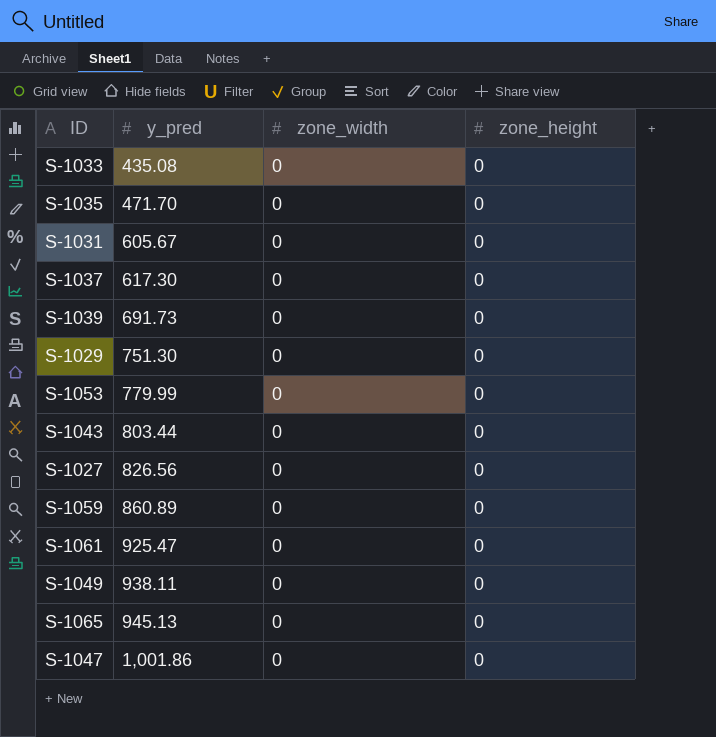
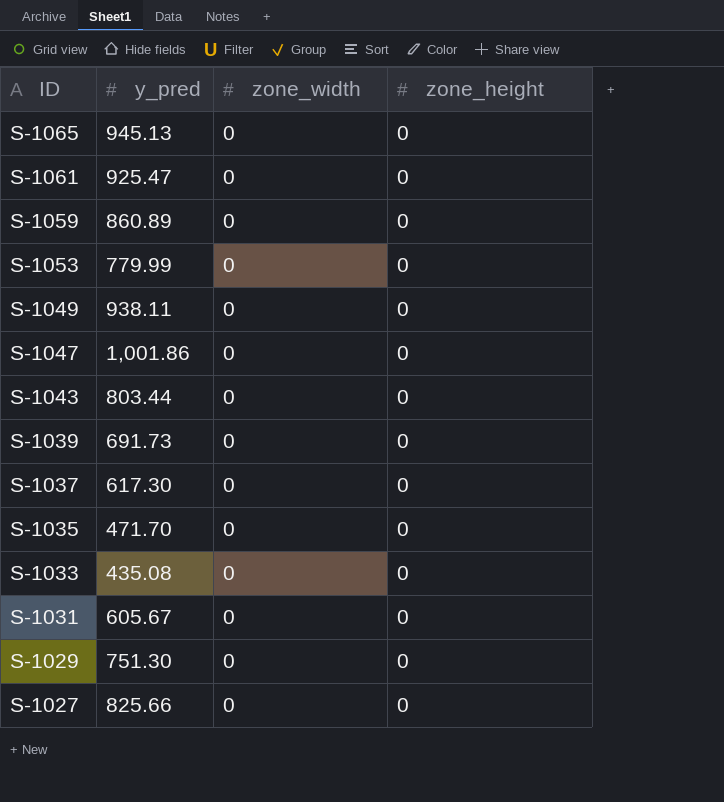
row order: y_pred ascending -> ID descending
S-1027 | y_pred: 826.56 -> 825.66

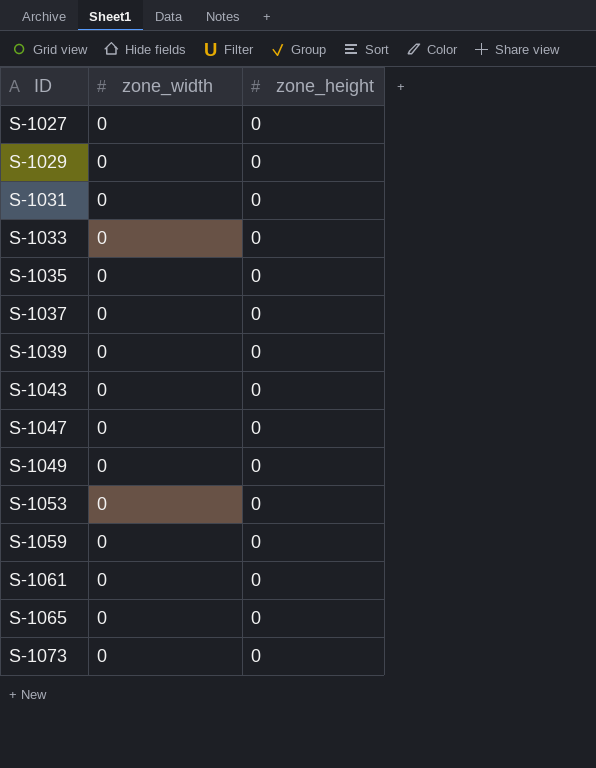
row order: ID descending -> ID ascending
column y_pred | position: 2 -> none
row S-1073: none -> 0 | 0

